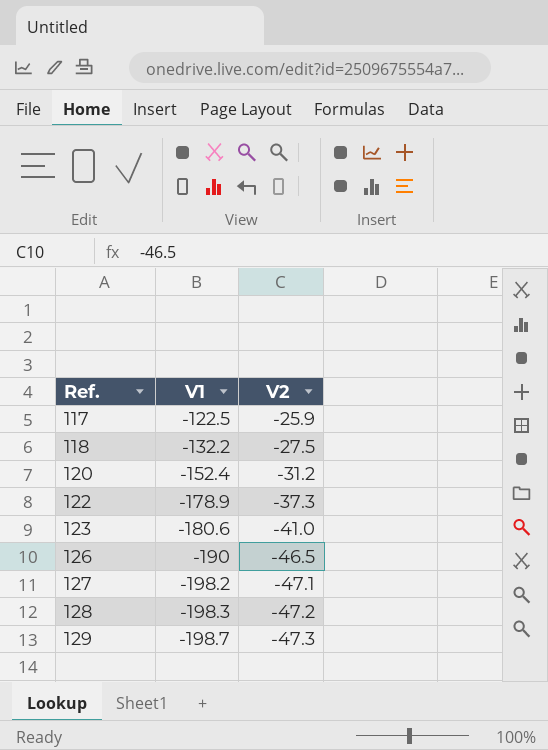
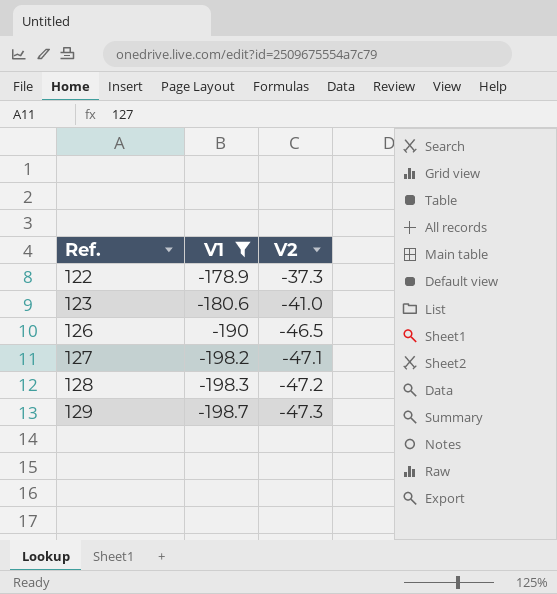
filter: none -> V1 <= -178.9

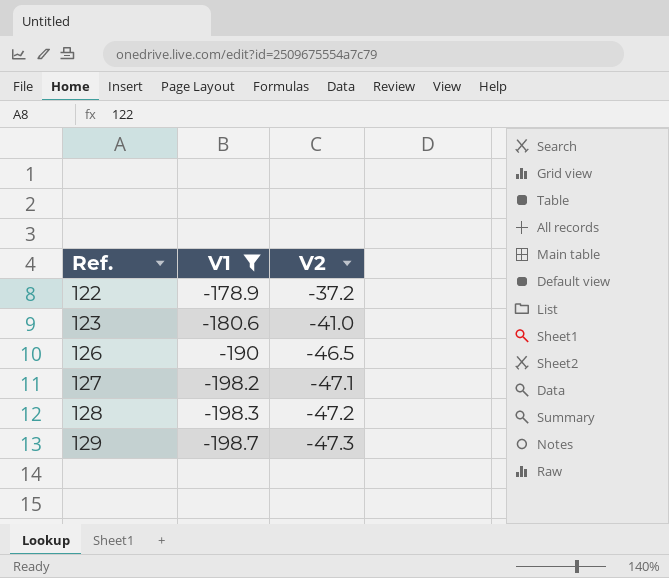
122 | V2: -37.3 -> -37.2

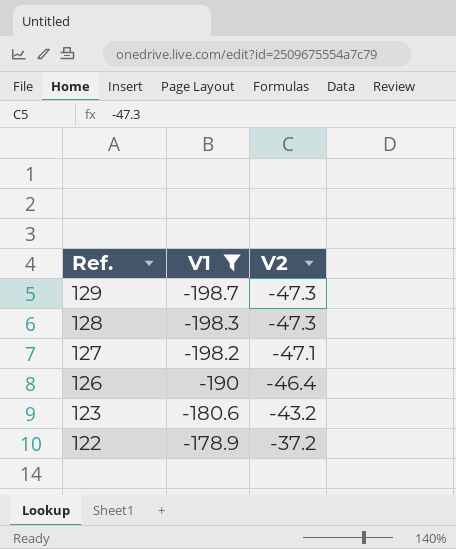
row order: Ref. ascending -> Ref. descending
128 | V2: -47.2 -> -47.3
126 | V2: -46.5 -> -46.4
123 | V2: -41.0 -> -43.2

